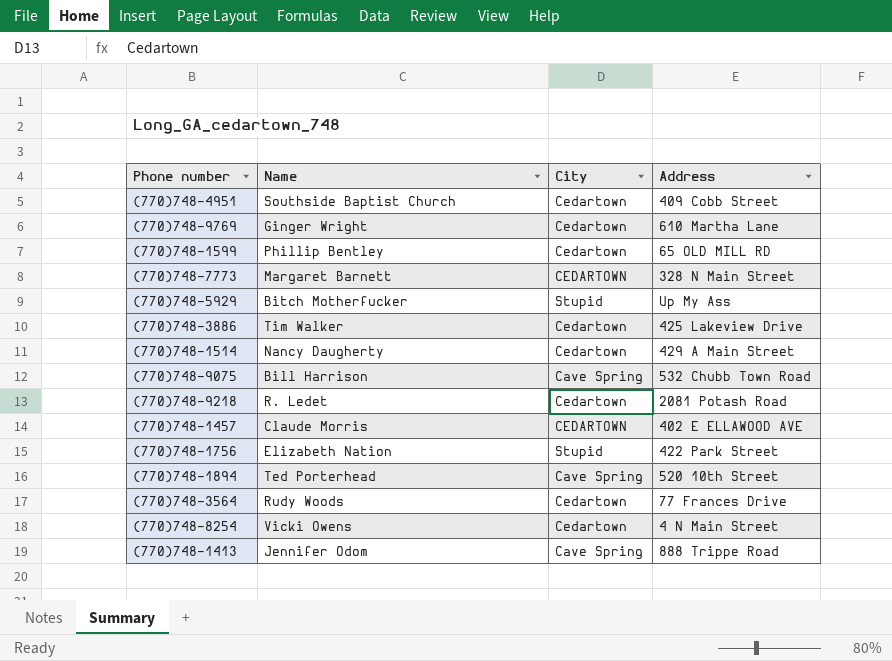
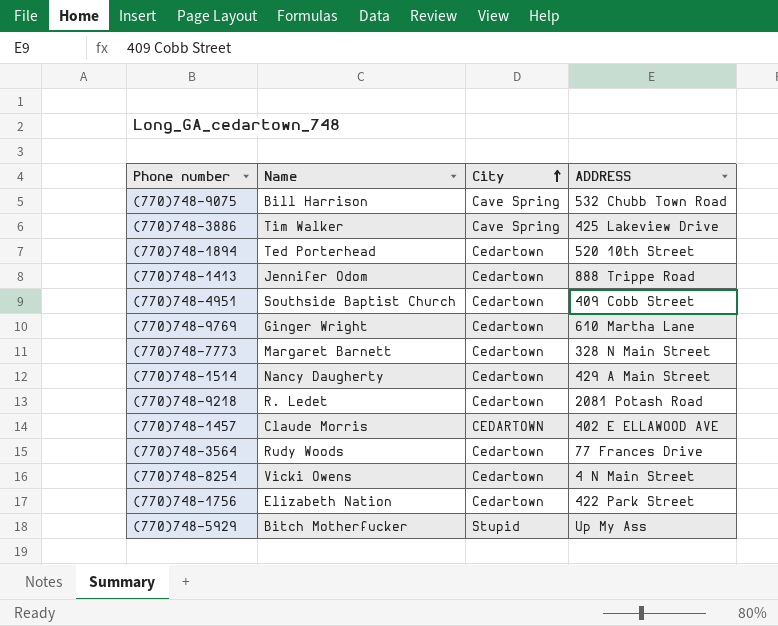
row order: none -> City ascending
column name: Address -> ADDRESS
row (770)748-1599: Phillip Bentley | Cedartown | 65 OLD MILL RD -> none
(770)748-3886 | City: Cedartown -> Cave Spring
(770)748-1894 | City: Cave Spring -> Cedartown
(770)748-1413 | City: Cave Spring -> Cedartown
(770)748-7773 | City: CEDARTOWN -> Cedartown
(770)748-1756 | City: Stupid -> Cedartown

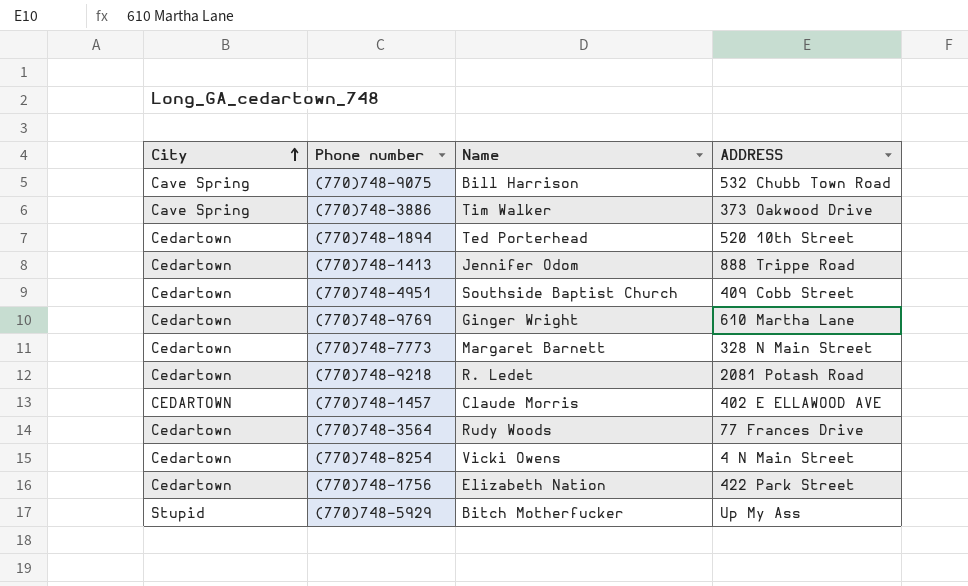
column City | position: 3 -> 1
row (770)748-1514: Nancy Daugherty | Cedartown | 429 A Main Street -> none
(770)748-3886 | ADDRESS: 425 Lakeview Drive -> 373 Oakwood Drive

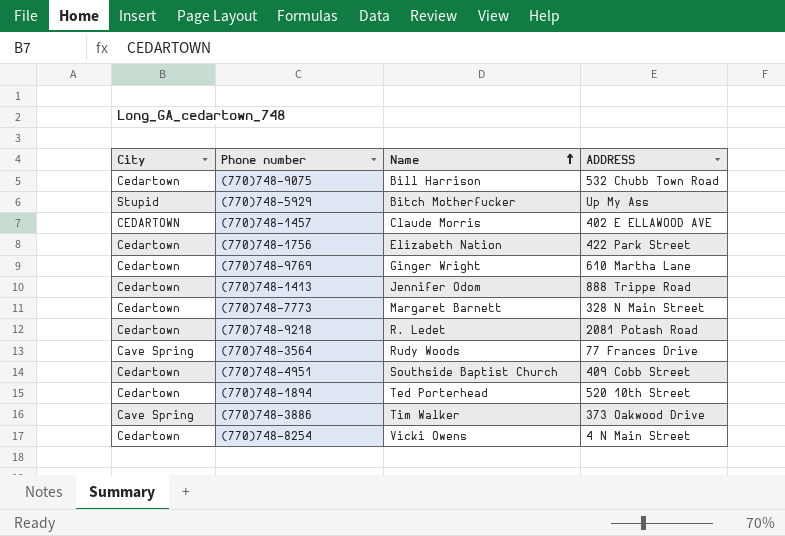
row order: City ascending -> Name ascending
(770)748-9075 | City: Cave Spring -> Cedartown
(770)748-3564 | City: Cedartown -> Cave Spring

